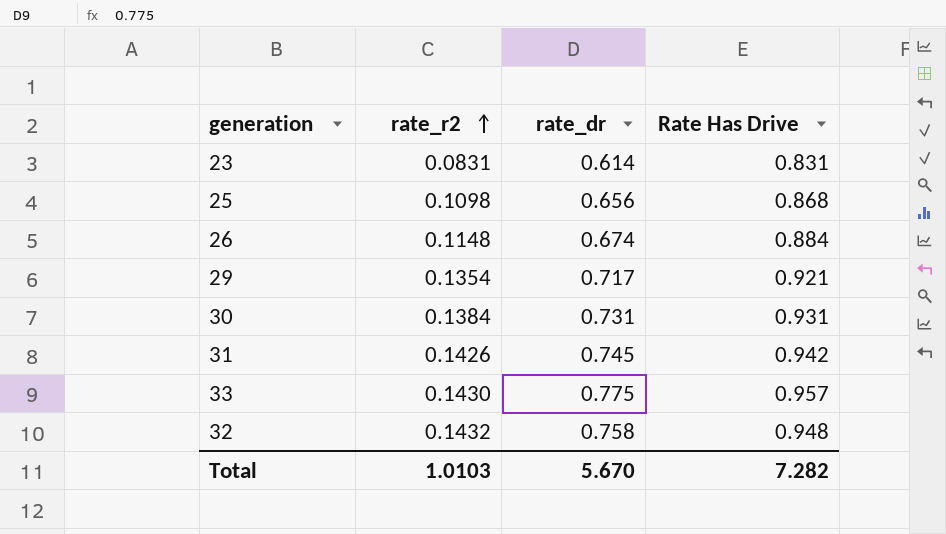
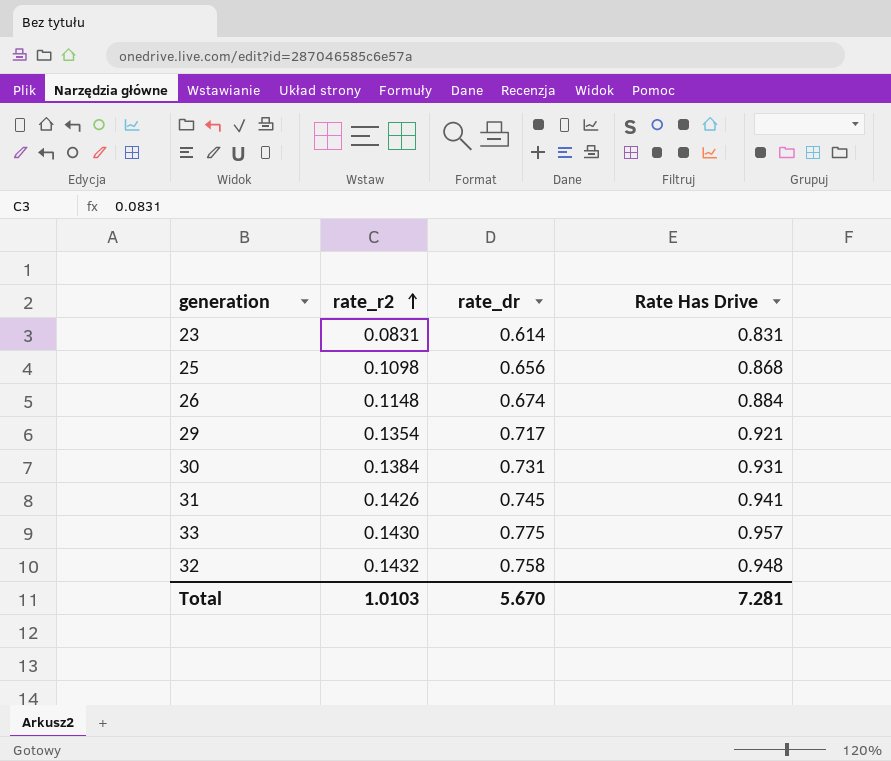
31 | Rate Has Drive: 0.942 -> 0.941
Total | Rate Has Drive: 7.282 -> 7.281

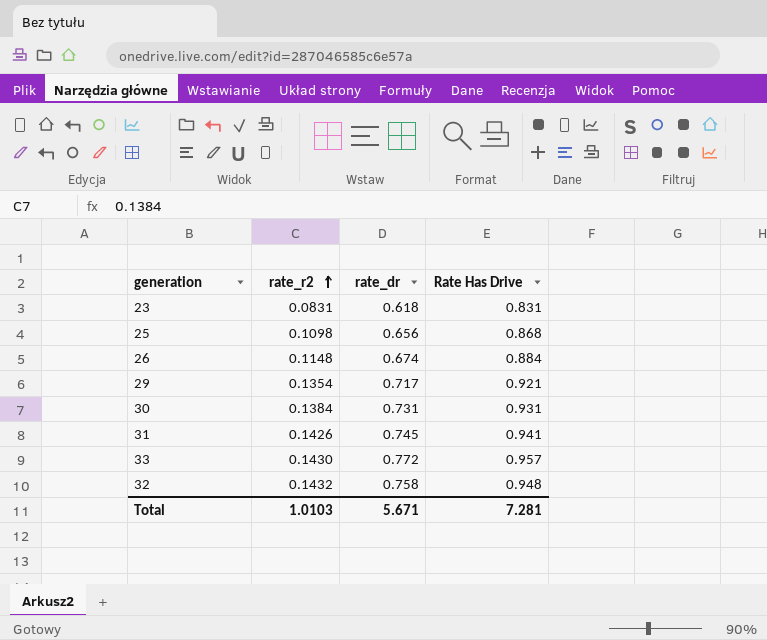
23 | rate_dr: 0.614 -> 0.618
33 | rate_dr: 0.775 -> 0.772
Total | rate_dr: 5.670 -> 5.671

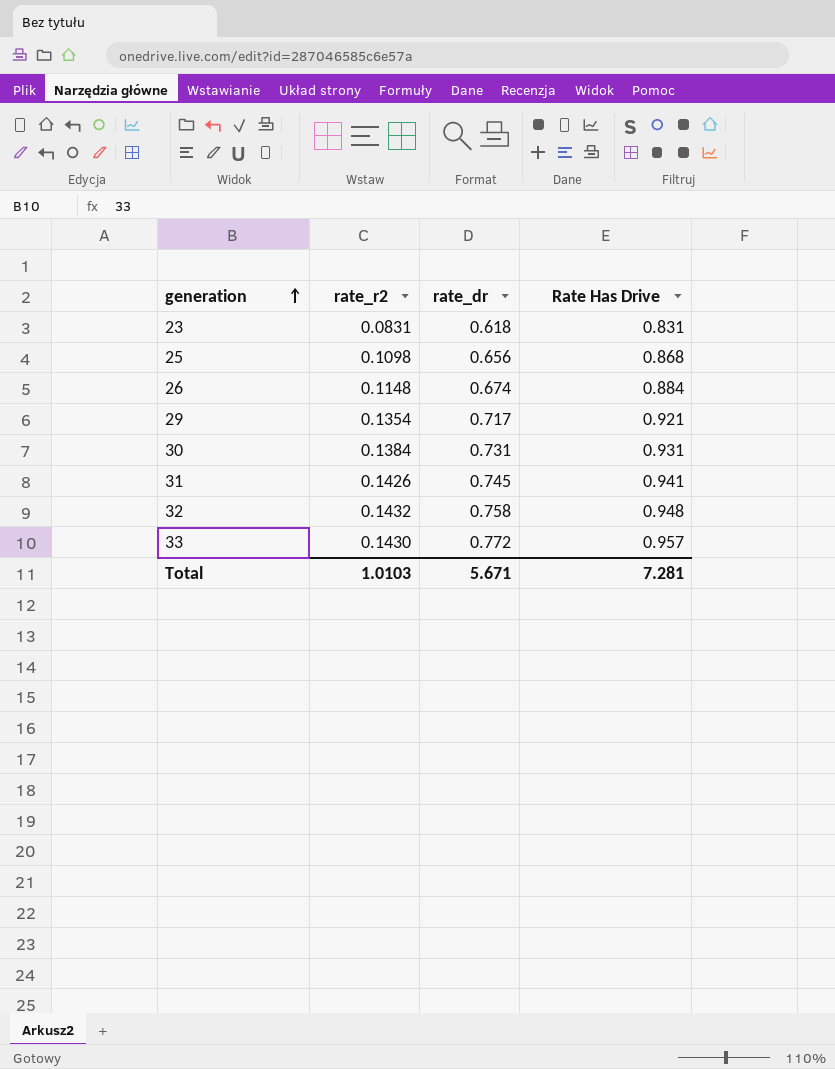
row order: rate_r2 ascending -> generation ascending

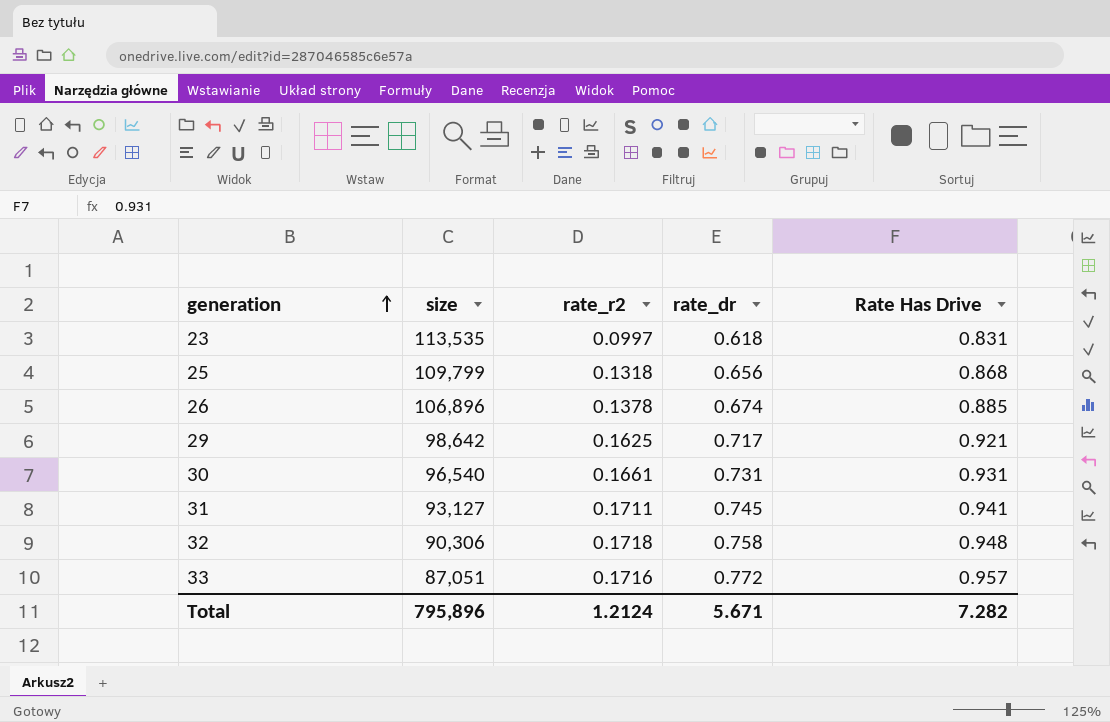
column size | position: none -> 2
23 | rate_r2: 0.0831 -> 0.0997
25 | rate_r2: 0.1098 -> 0.1318
26 | rate_r2: 0.1148 -> 0.1378
26 | Rate Has Drive: 0.884 -> 0.885
29 | rate_r2: 0.1354 -> 0.1625
30 | rate_r2: 0.1384 -> 0.1661
31 | rate_r2: 0.1426 -> 0.1711
32 | rate_r2: 0.1432 -> 0.1718
33 | rate_r2: 0.1430 -> 0.1716
Total | rate_r2: 1.0103 -> 1.2124
Total | Rate Has Drive: 7.281 -> 7.282

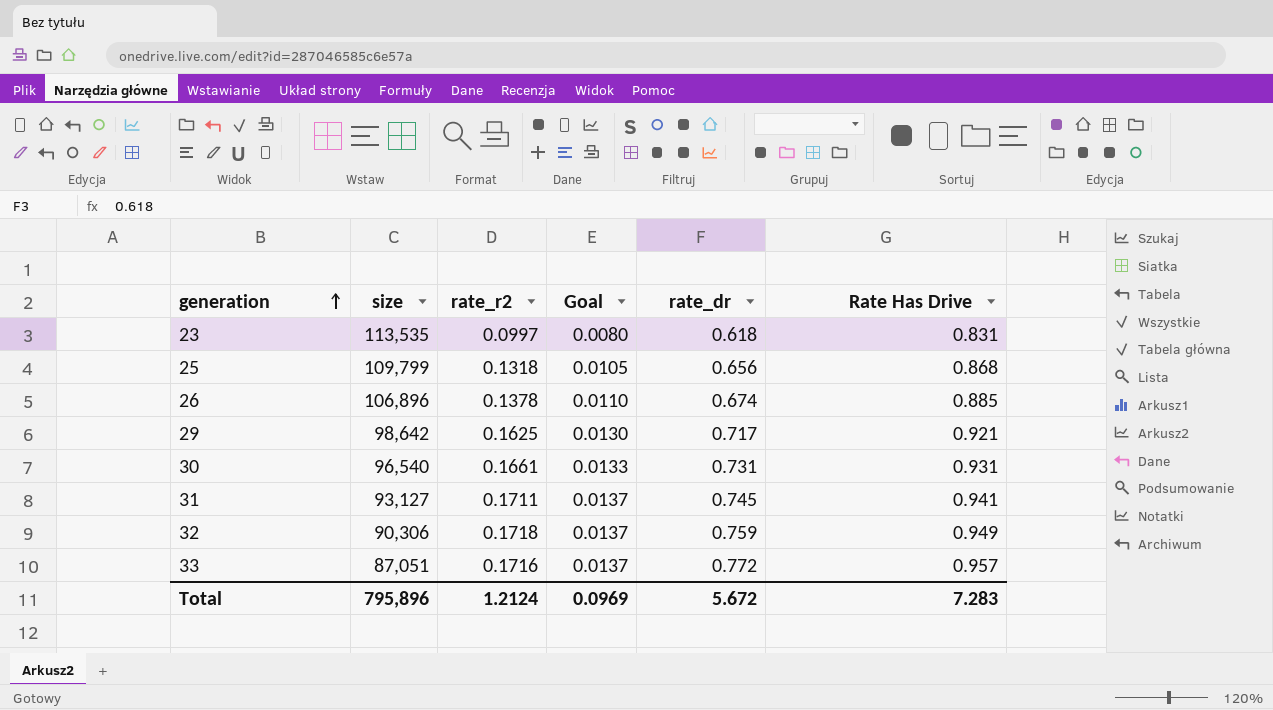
column Goal | formula: none -> [rate_r2] * 0.08
32 | rate_dr: 0.758 -> 0.759
32 | Rate Has Drive: 0.948 -> 0.949
Total | rate_dr: 5.671 -> 5.672
Total | Rate Has Drive: 7.282 -> 7.283

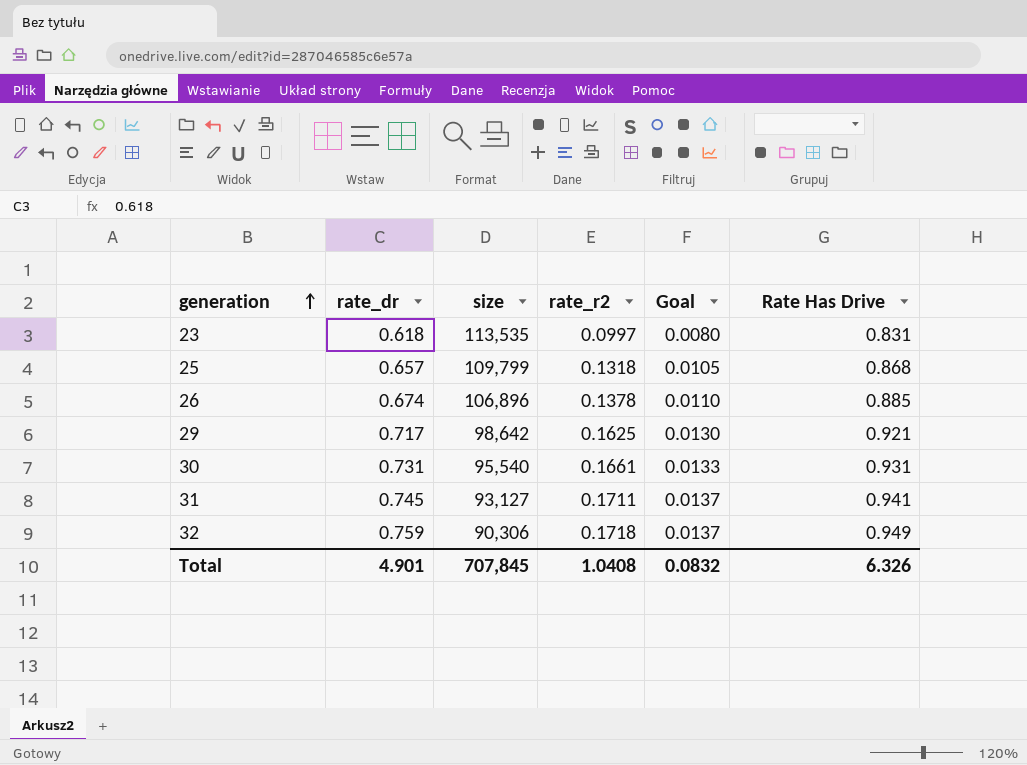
column rate_dr | position: 5 -> 2
row 33: 87,051 | 0.1716 | 0.0137 | 0.772 | 0.957 -> none
25 | rate_dr: 0.656 -> 0.657
30 | size: 96,540 -> 95,540
Total | rate_dr: 5.672 -> 4.901
Total | size: 795,896 -> 707,845
Total | rate_r2: 1.2124 -> 1.0408
Total | Goal: 0.0969 -> 0.0832
Total | Rate Has Drive: 7.283 -> 6.326

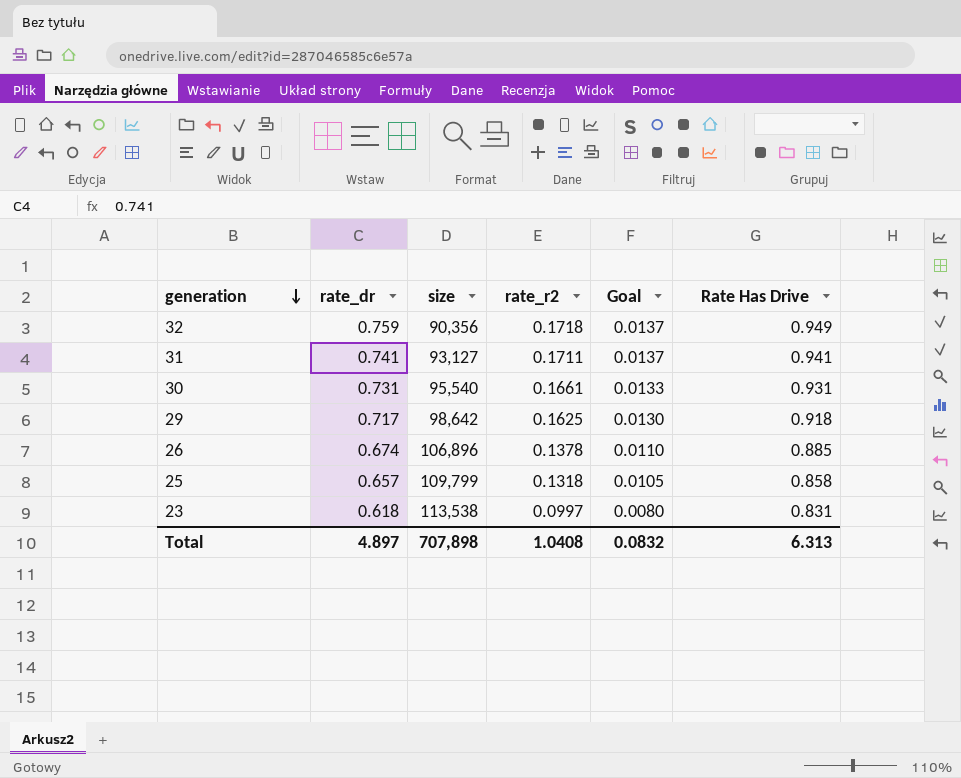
row order: generation ascending -> generation descending
32 | size: 90,306 -> 90,356
31 | rate_dr: 0.745 -> 0.741
29 | Rate Has Drive: 0.921 -> 0.918
25 | Rate Has Drive: 0.868 -> 0.858
23 | size: 113,535 -> 113,538
Total | rate_dr: 4.901 -> 4.897
Total | size: 707,845 -> 707,898
Total | Rate Has Drive: 6.326 -> 6.313

